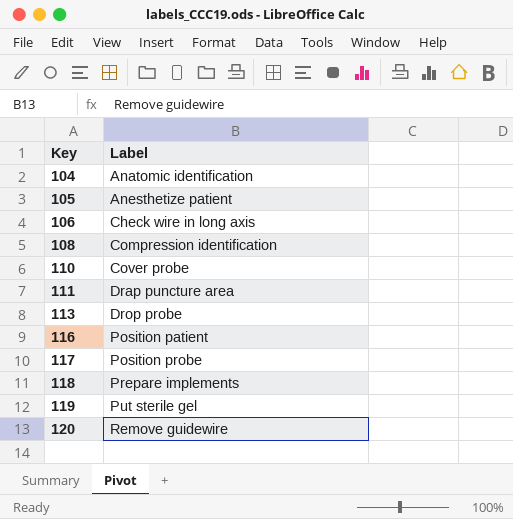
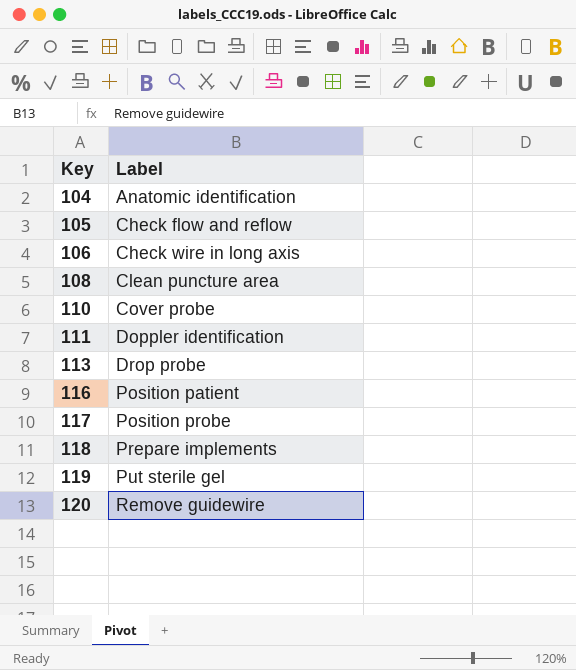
105 | Label: Anesthetize patient -> Check flow and reflow
108 | Label: Compression identification -> Clean puncture area
111 | Label: Drap puncture area -> Doppler identification

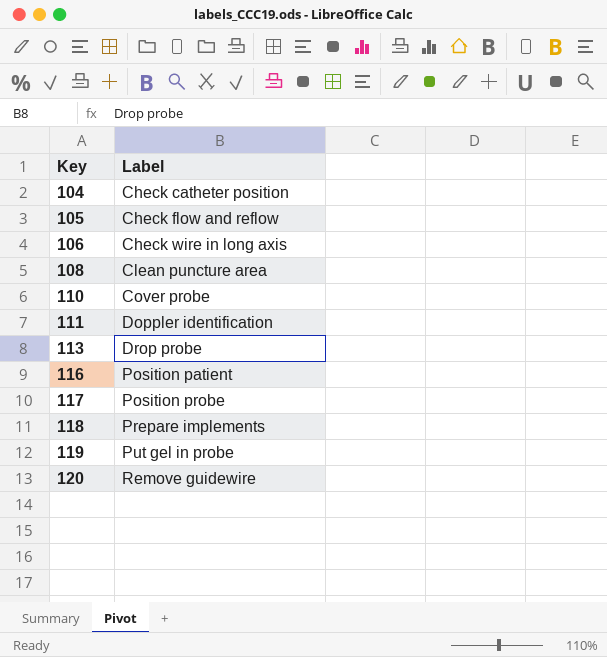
104 | Label: Anatomic identification -> Check catheter position
119 | Label: Put sterile gel -> Put gel in probe

